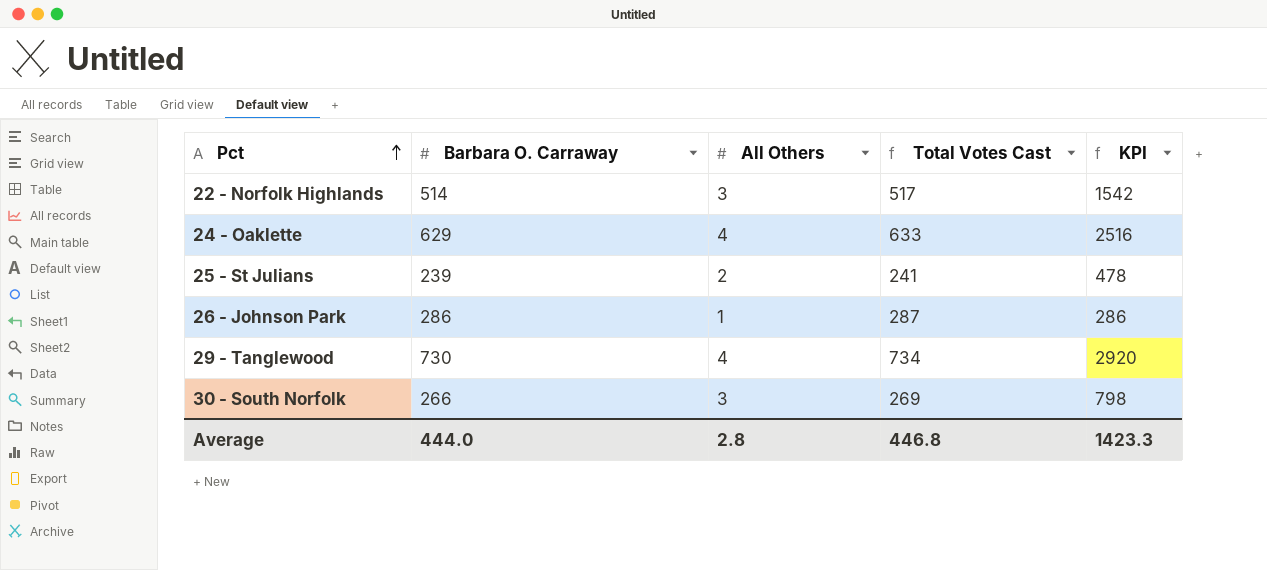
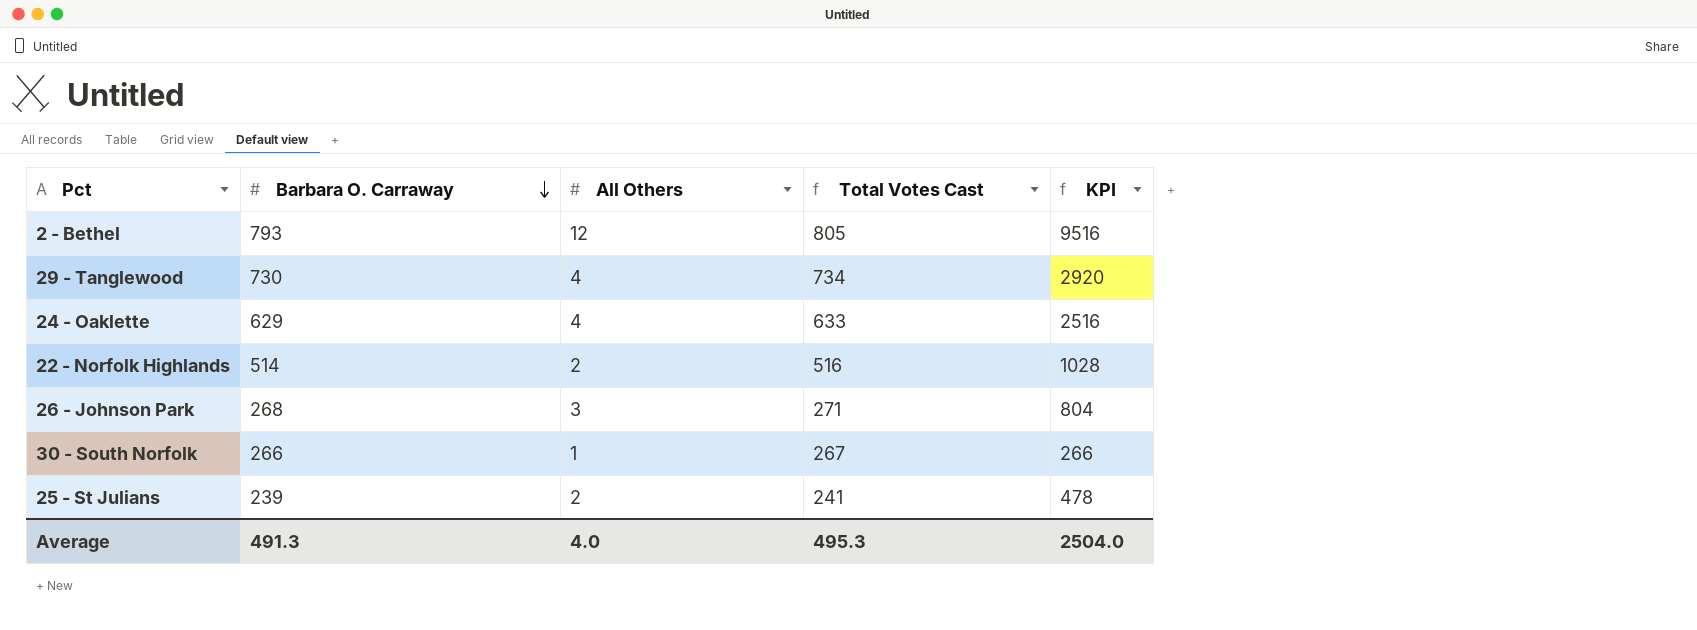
row order: Pct ascending -> Barbara O. Carraway descending
row 2 - Bethel: none -> 793 | 12 | 805 | 9516
22 - Norfolk Highlands | All Others: 3 -> 2
22 - Norfolk Highlands | Total Votes Cast: 517 -> 516
22 - Norfolk Highlands | KPI: 1542 -> 1028
26 - Johnson Park | Barbara O. Carraway: 286 -> 268
26 - Johnson Park | All Others: 1 -> 3
26 - Johnson Park | Total Votes Cast: 287 -> 271
26 - Johnson Park | KPI: 286 -> 804
30 - South Norfolk | All Others: 3 -> 1
30 - South Norfolk | Total Votes Cast: 269 -> 267
30 - South Norfolk | KPI: 798 -> 266
Average | Barbara O. Carraway: 444.0 -> 491.3
Average | All Others: 2.8 -> 4.0
Average | Total Votes Cast: 446.8 -> 495.3
Average | KPI: 1423.3 -> 2504.0

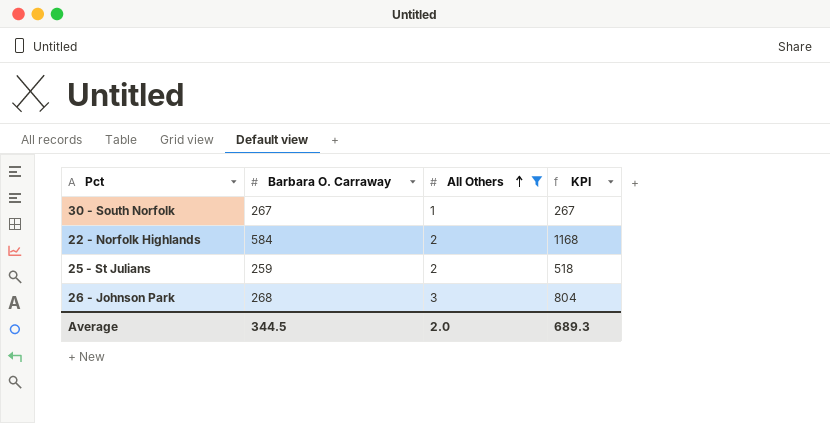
filter: none -> All Others <= 3
row order: Barbara O. Carraway descending -> All Others ascending
column Total Votes Cast | formula: [Barbara O. Carraway] + [All Others] -> none
30 - South Norfolk | Barbara O. Carraway: 266 -> 267
30 - South Norfolk | KPI: 266 -> 267
22 - Norfolk Highlands | Barbara O. Carraway: 514 -> 584
22 - Norfolk Highlands | KPI: 1028 -> 1168
25 - St Julians | Barbara O. Carraway: 239 -> 259
25 - St Julians | KPI: 478 -> 518
Average | Barbara O. Carraway: 491.3 -> 344.5
Average | All Others: 4.0 -> 2.0
Average | KPI: 2504.0 -> 689.3

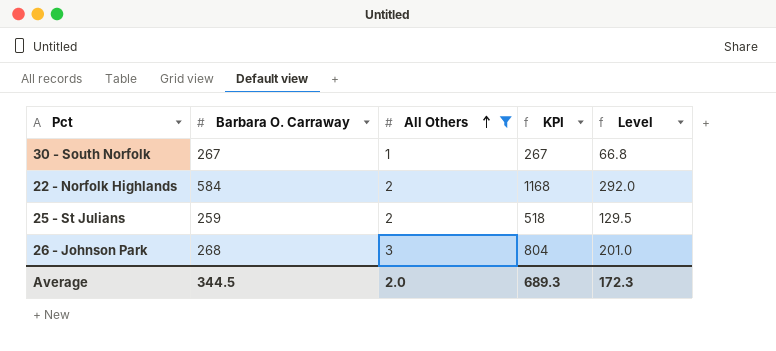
column Level | formula: none -> [KPI] * 0.25

